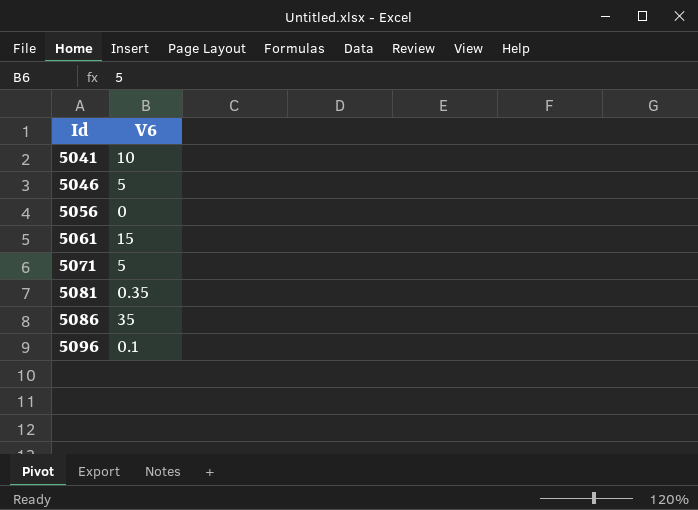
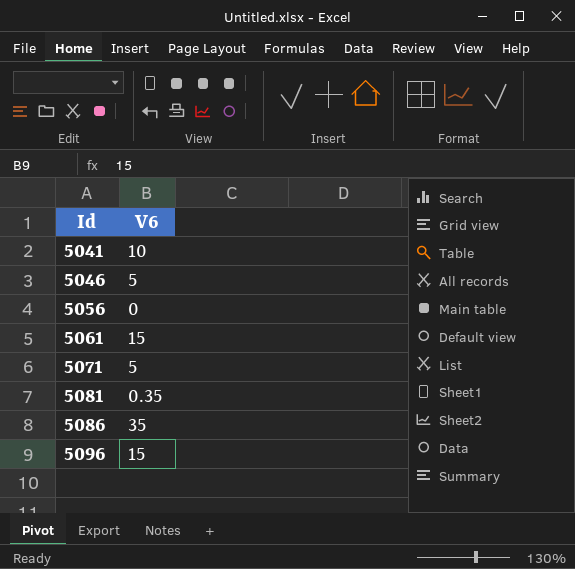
5096 | V6: 0.1 -> 15

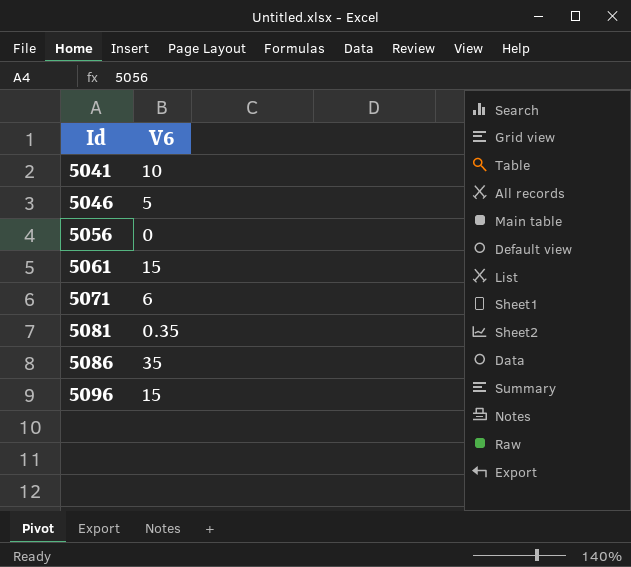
5071 | V6: 5 -> 6

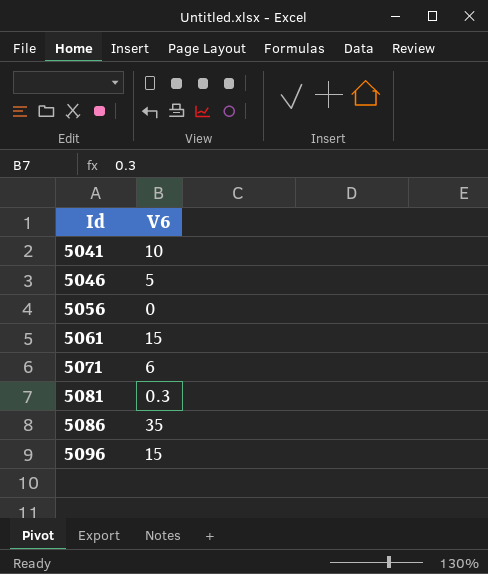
5081 | V6: 0.35 -> 0.3

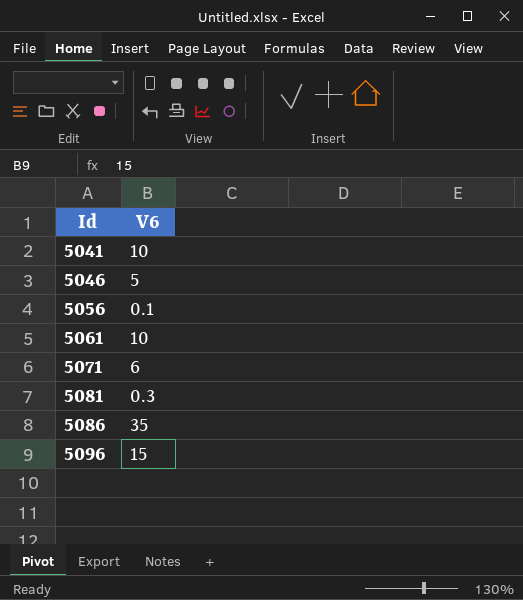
5056 | V6: 0 -> 0.1
5061 | V6: 15 -> 10

